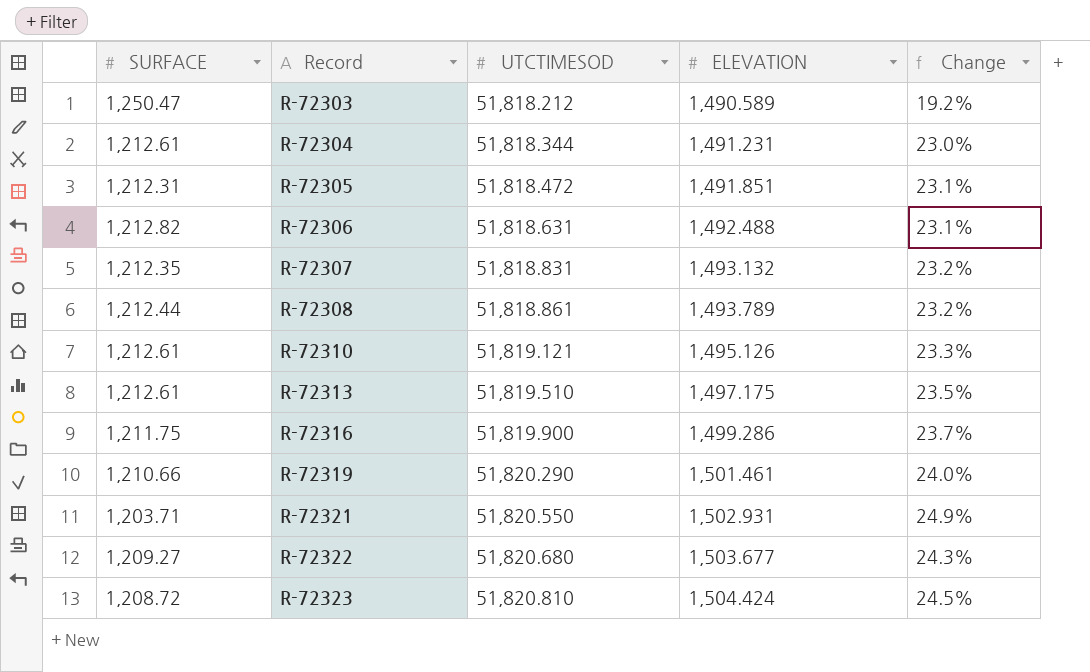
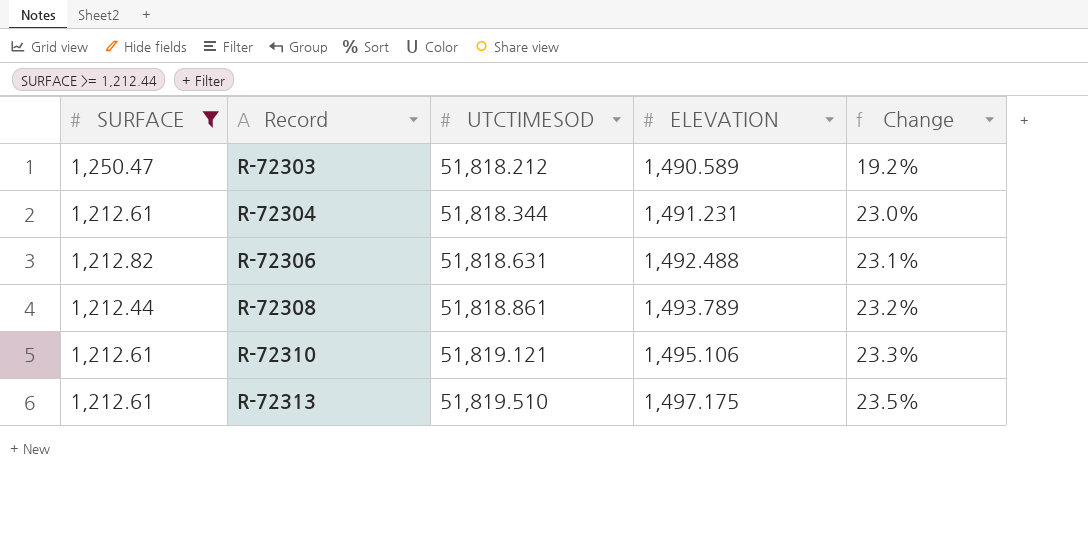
filter: none -> SURFACE >= 1,212.44
R-72310 | ELEVATION: 1,495.126 -> 1,495.106

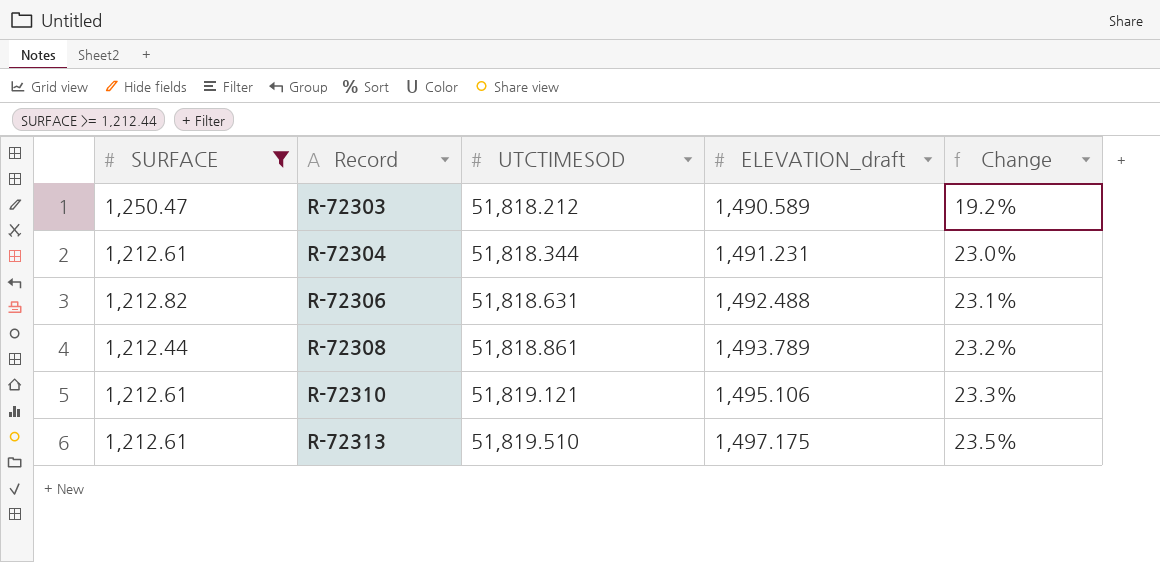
column name: ELEVATION -> ELEVATION_draft

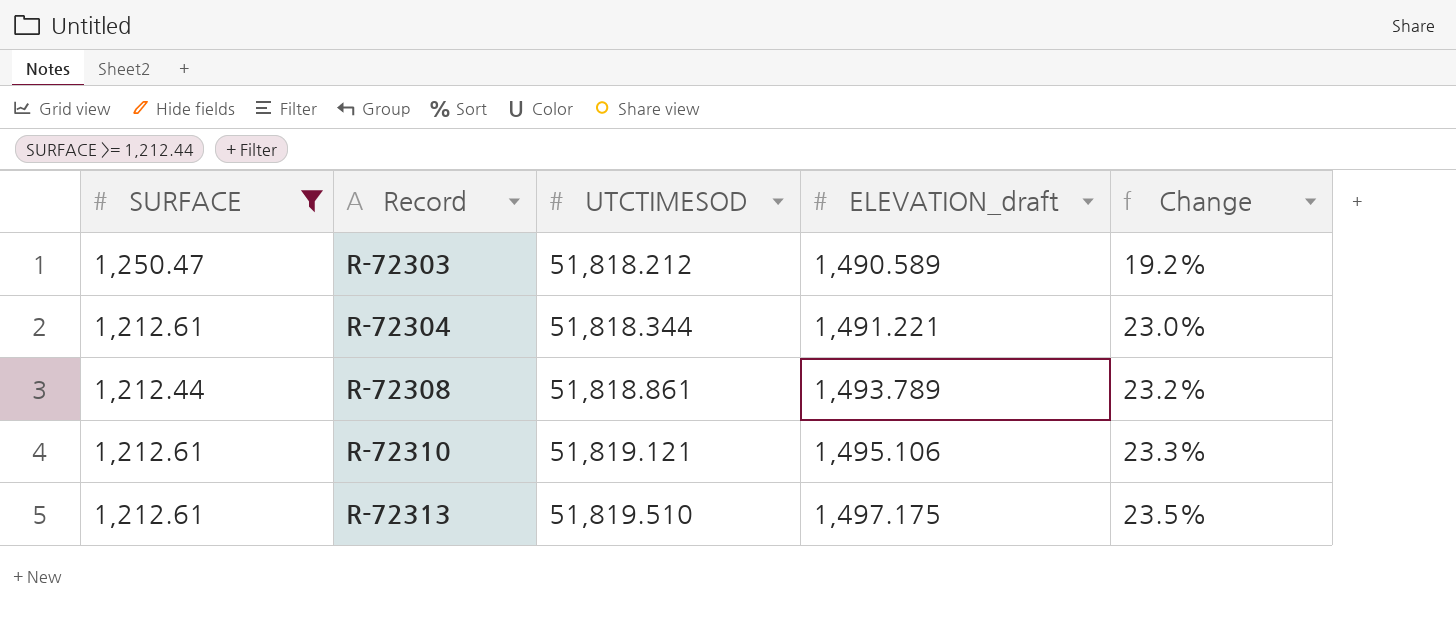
row R-72306: 1,212.82 | 51,818.631 | 1,492.488 | 23.1% -> none
R-72304 | ELEVATION_draft: 1,491.231 -> 1,491.221

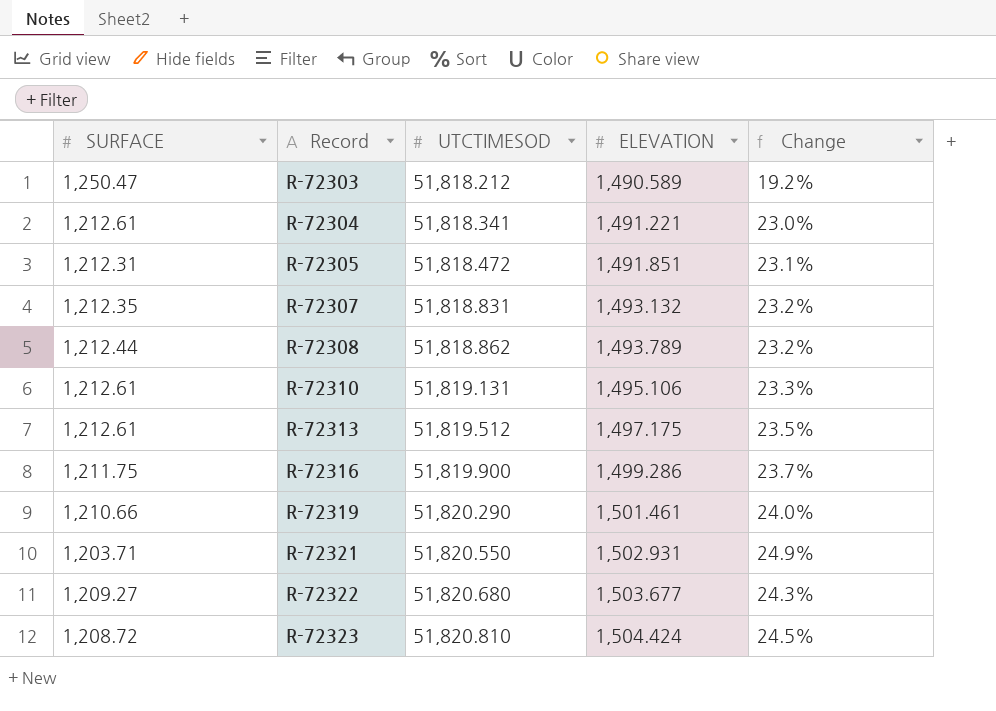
filter: SURFACE >= 1,212.44 -> none
column name: ELEVATION_draft -> ELEVATION
R-72304 | UTCTIMESOD: 51,818.344 -> 51,818.341
R-72308 | UTCTIMESOD: 51,818.861 -> 51,818.862
R-72310 | UTCTIMESOD: 51,819.121 -> 51,819.131
R-72313 | UTCTIMESOD: 51,819.510 -> 51,819.512

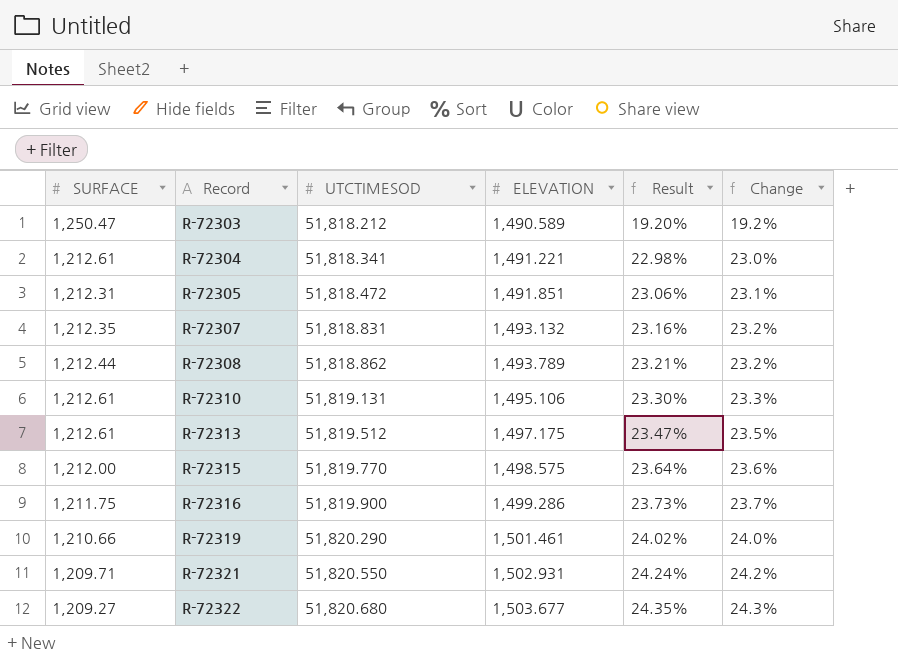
column Result | formula: none -> ([ELEVATION] - [SURFACE]) / [SURFACE]
row R-72323: 1,208.72 | 51,820.810 | 1,504.424 | 24.5% -> none
row R-72315: none -> 1,212.00 | 51,819.770 | 1,498.575 | 23.64% | 23.6%
R-72321 | SURFACE: 1,203.71 -> 1,209.71
R-72321 | Change: 24.9% -> 24.2%

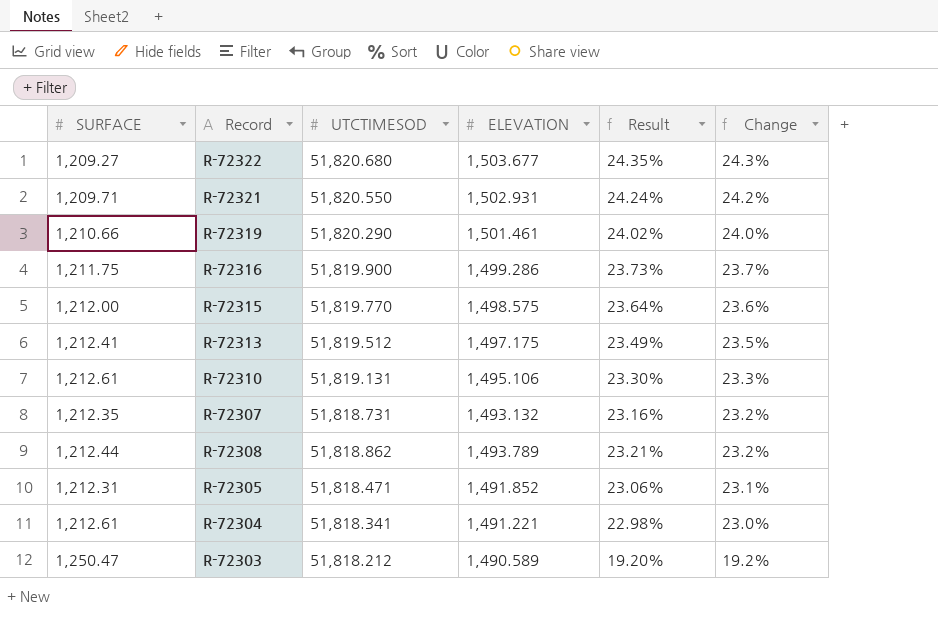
row order: Record ascending -> Change descending
R-72313 | SURFACE: 1,212.61 -> 1,212.41
R-72313 | Result: 23.47% -> 23.49%
R-72307 | UTCTIMESOD: 51,818.831 -> 51,818.731
R-72305 | UTCTIMESOD: 51,818.472 -> 51,818.471
R-72305 | ELEVATION: 1,491.851 -> 1,491.852

